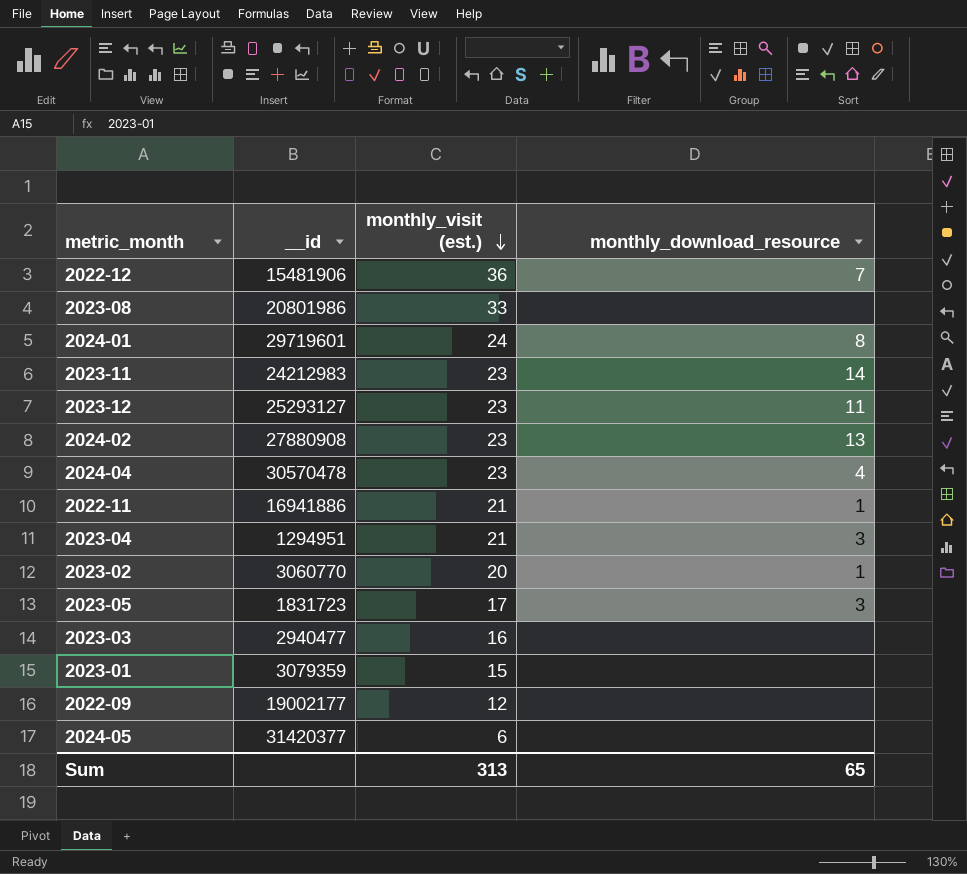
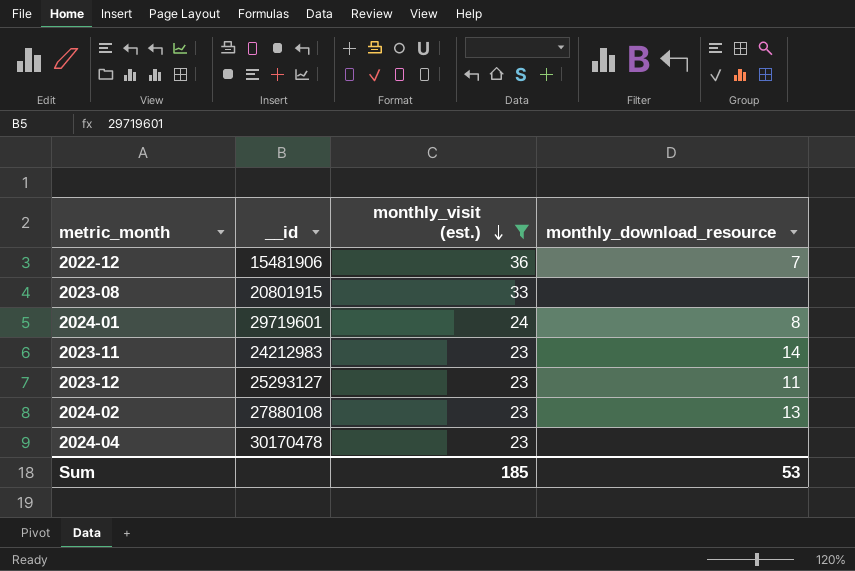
filter: none -> monthly_visit (est.) >= 23
2023-08 | __id: 20801986 -> 20801915
2024-02 | __id: 27880908 -> 27880108
2024-04 | __id: 30570478 -> 30170478
2024-04 | monthly_download_resource: 4 -> none
Sum | monthly_visit (est.): 313 -> 185
Sum | monthly_download_resource: 65 -> 53

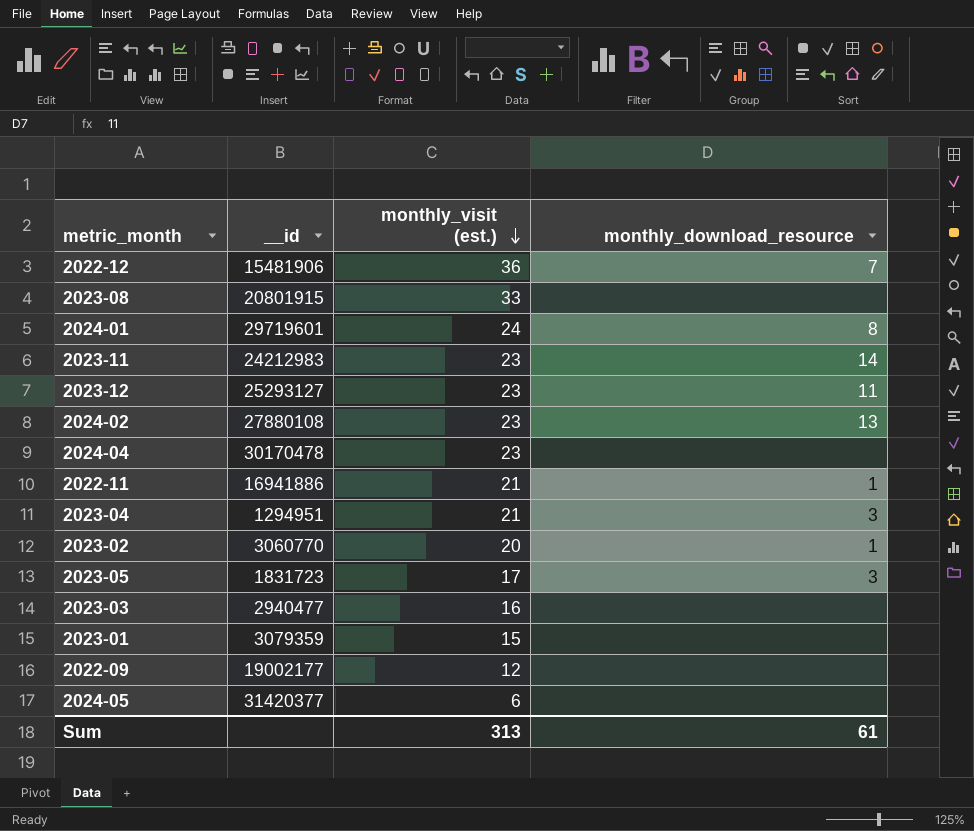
filter: monthly_visit (est.) >= 23 -> none
Sum | monthly_visit (est.): 185 -> 313
Sum | monthly_download_resource: 53 -> 61

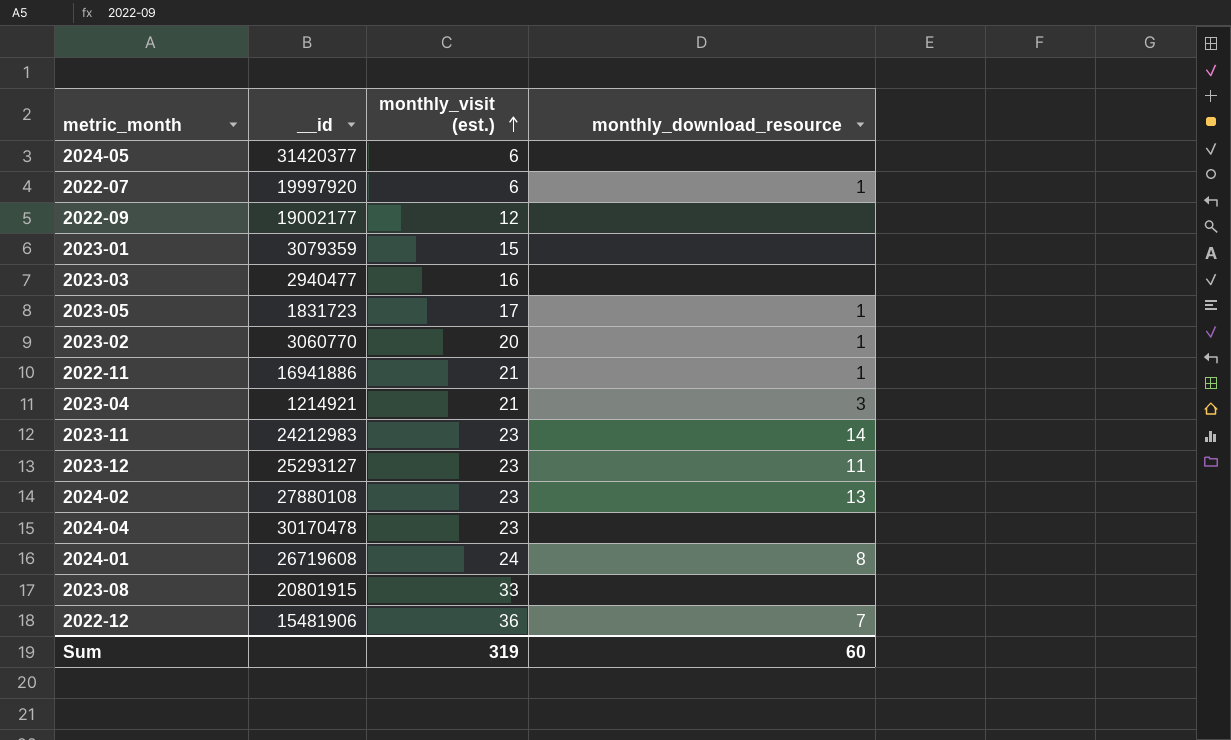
row order: monthly_visit (est.) descending -> monthly_visit (est.) ascending
row 2022-07: none -> 19997920 | 6 | 1
2023-05 | monthly_download_resource: 3 -> 1
2023-04 | __id: 1294951 -> 1214921
2024-01 | __id: 29719601 -> 26719608
Sum | monthly_visit (est.): 313 -> 319
Sum | monthly_download_resource: 61 -> 60

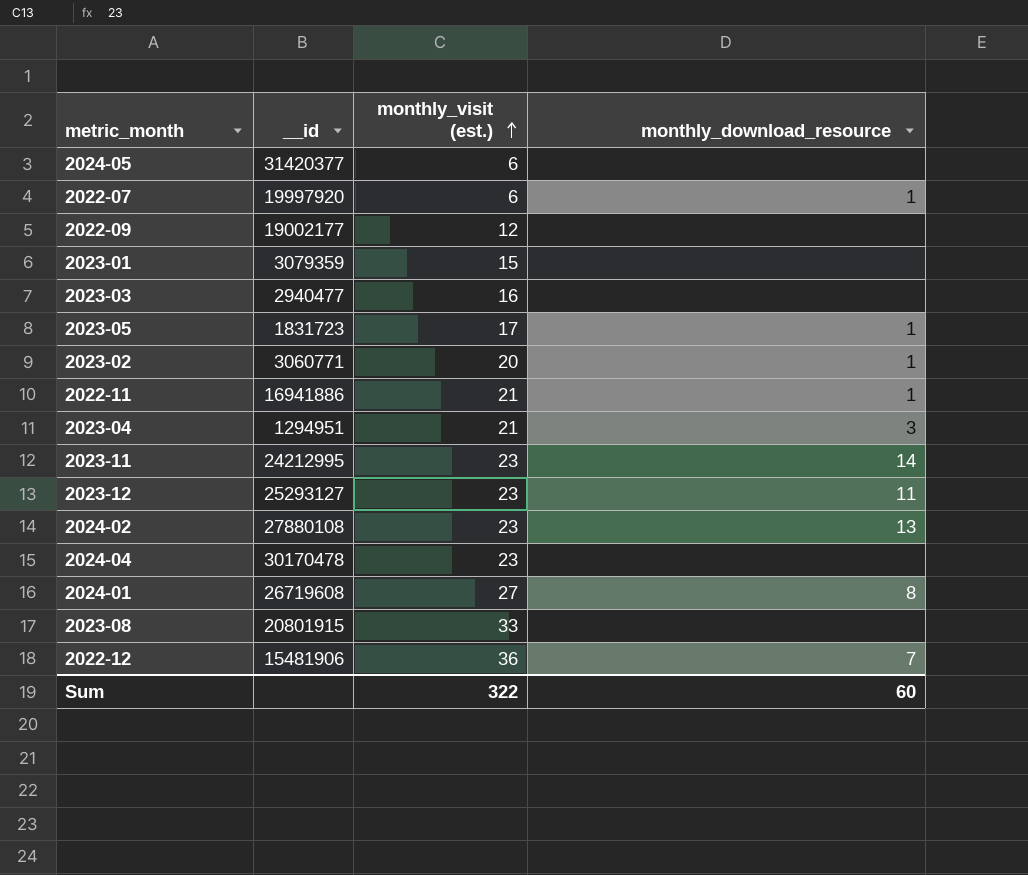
2023-02 | __id: 3060770 -> 3060771
2023-04 | __id: 1214921 -> 1294951
2023-11 | __id: 24212983 -> 24212995
2024-01 | monthly_visit (est.): 24 -> 27
Sum | monthly_visit (est.): 319 -> 322

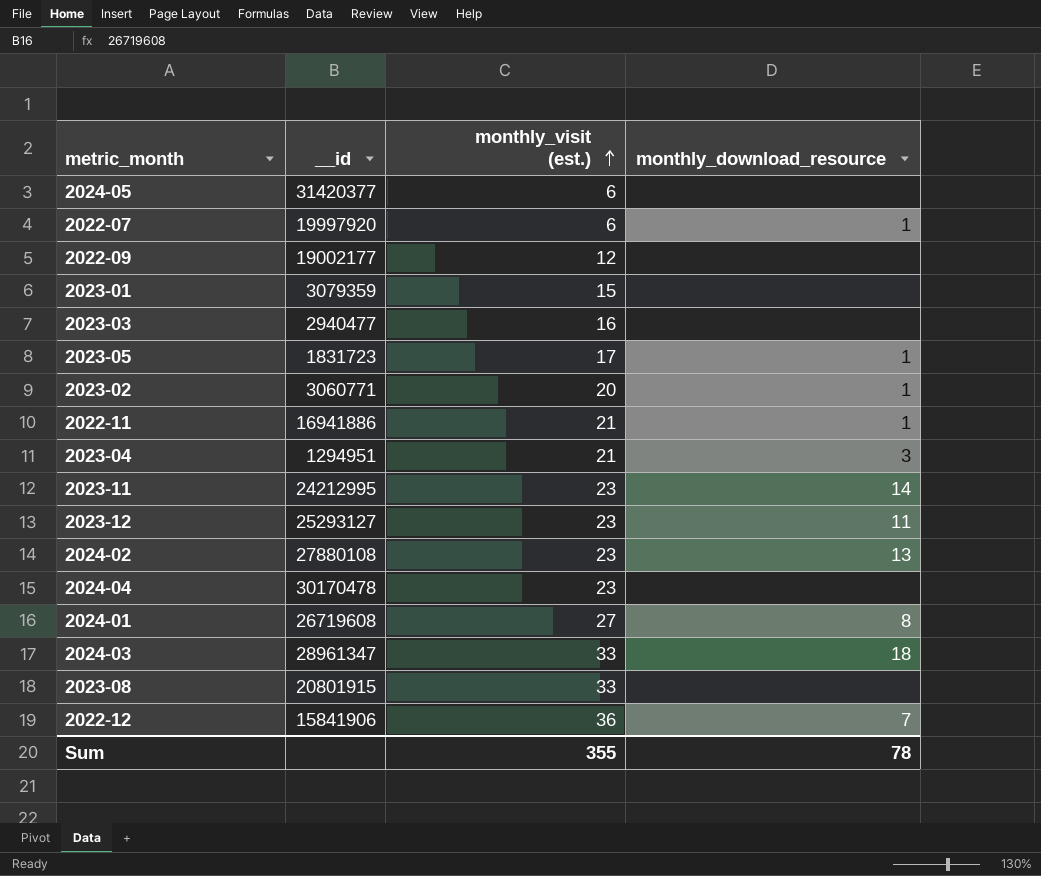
row 2024-03: none -> 28961347 | 33 | 18
2022-12 | __id: 15481906 -> 15841906
Sum | monthly_visit (est.): 322 -> 355
Sum | monthly_download_resource: 60 -> 78

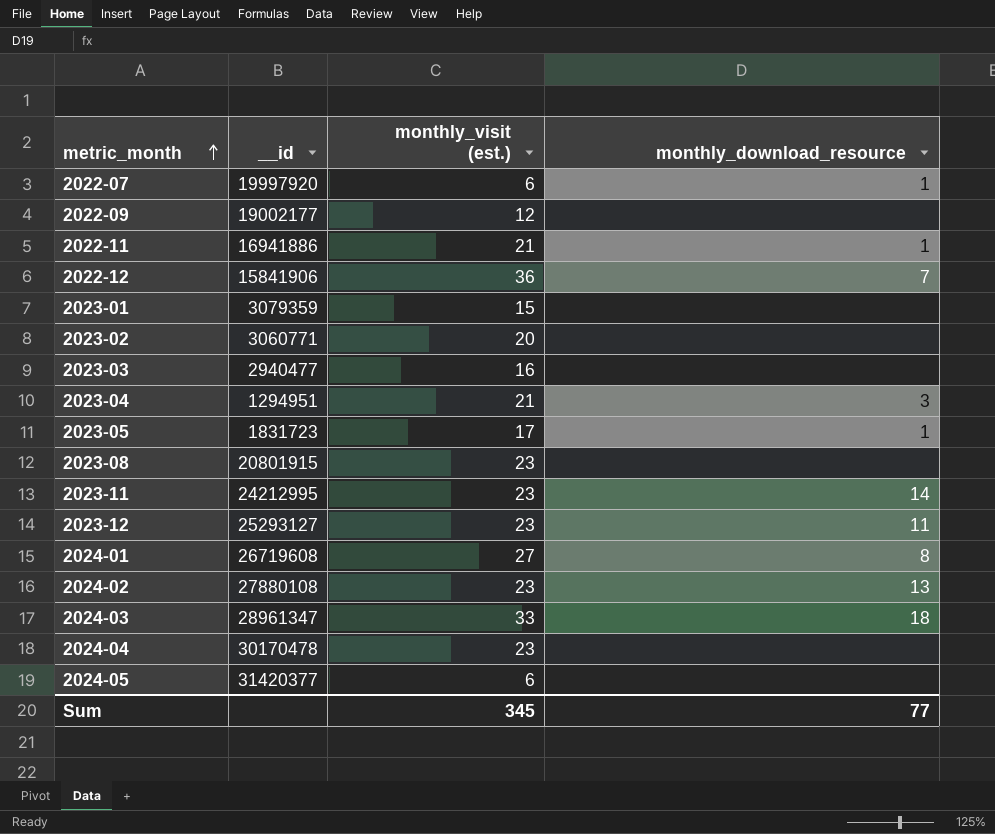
row order: monthly_visit (est.) ascending -> metric_month ascending
2023-02 | monthly_download_resource: 1 -> none
2023-08 | monthly_visit (est.): 33 -> 23
Sum | monthly_visit (est.): 355 -> 345
Sum | monthly_download_resource: 78 -> 77

